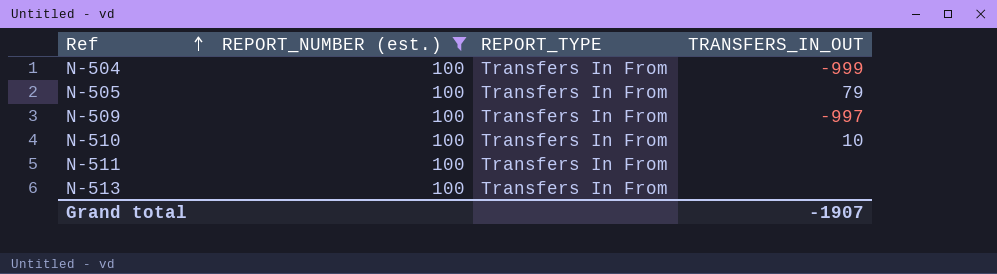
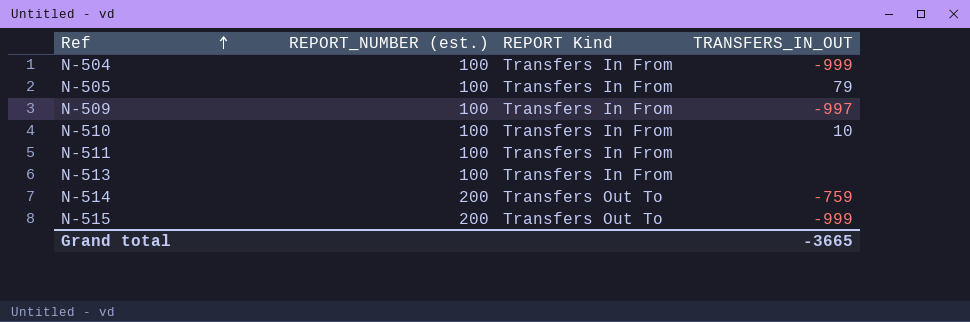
filter: REPORT_NUMBER (est.) = 100 -> none
column name: REPORT_TYPE -> REPORT Kind
Grand total | TRANSFERS_IN_OUT: -1907 -> -3665

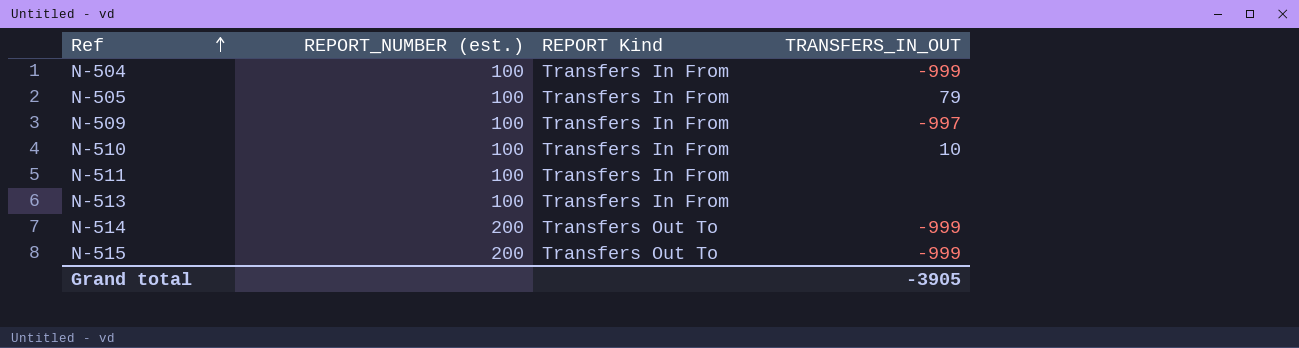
N-514 | TRANSFERS_IN_OUT: -759 -> -999
Grand total | TRANSFERS_IN_OUT: -3665 -> -3905

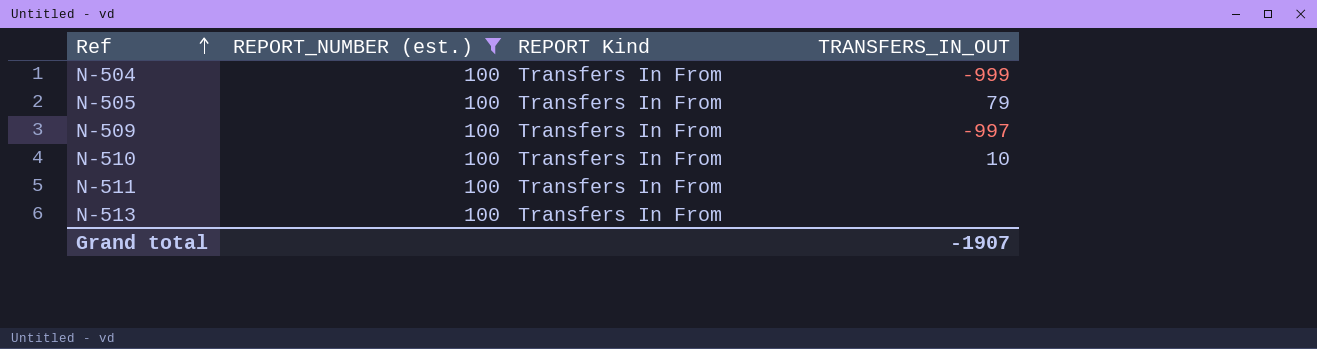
filter: none -> REPORT_NUMBER (est.) = 100
Grand total | TRANSFERS_IN_OUT: -3905 -> -1907

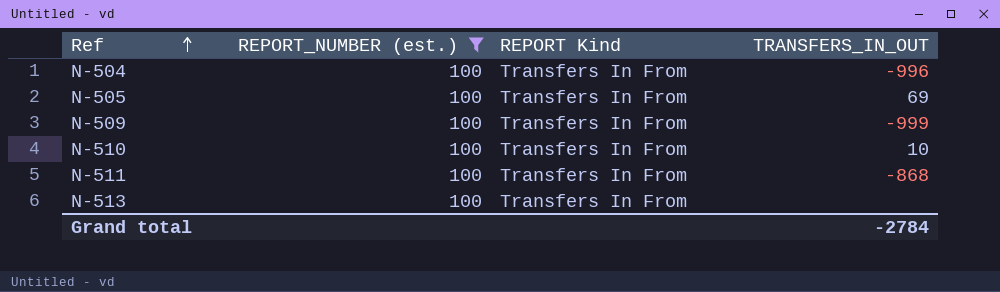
N-504 | TRANSFERS_IN_OUT: -999 -> -996
N-505 | TRANSFERS_IN_OUT: 79 -> 69
N-509 | TRANSFERS_IN_OUT: -997 -> -999
N-511 | TRANSFERS_IN_OUT: none -> -868
Grand total | TRANSFERS_IN_OUT: -1907 -> -2784

